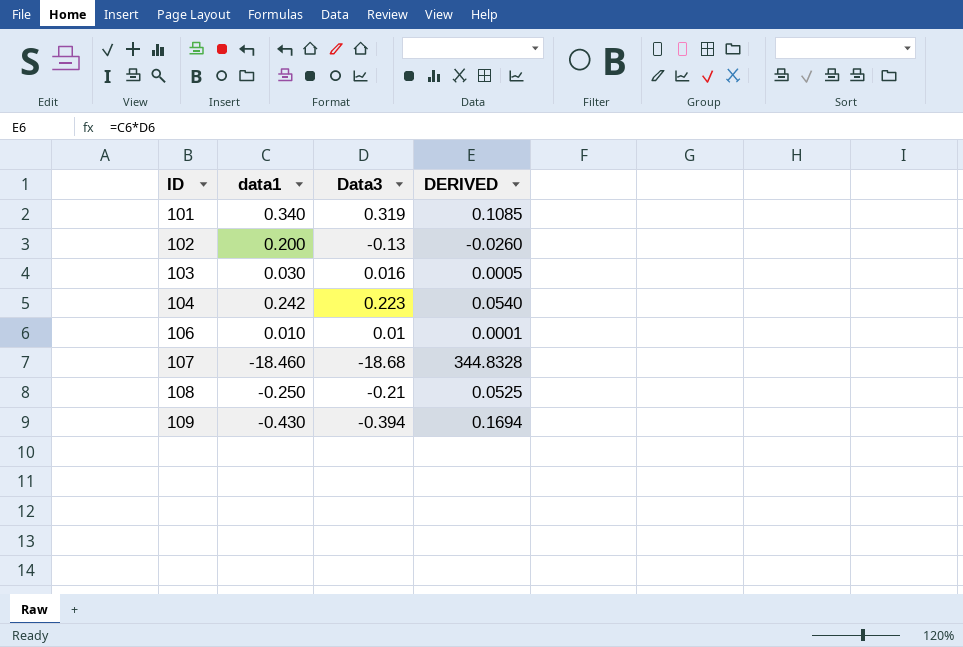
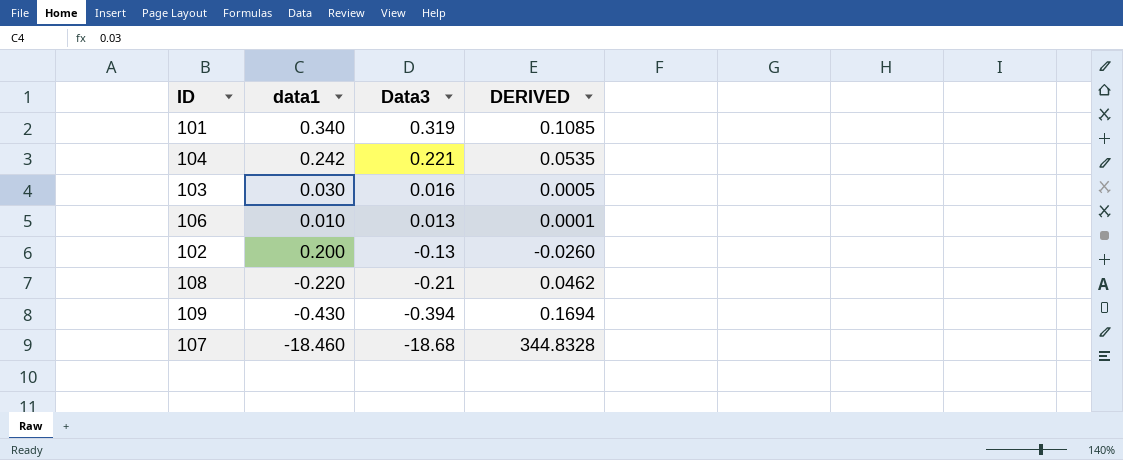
row order: ID ascending -> Data3 descending
104 | Data3: 0.223 -> 0.221
104 | DERIVED: 0.0540 -> 0.0535
106 | Data3: 0.01 -> 0.013
108 | data1: -0.250 -> -0.220
108 | DERIVED: 0.0525 -> 0.0462

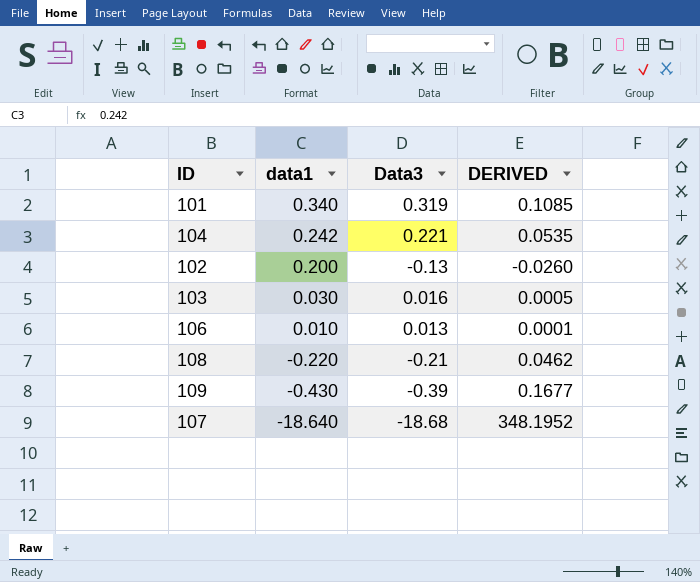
row order: Data3 descending -> data1 descending
109 | Data3: -0.394 -> -0.39
109 | DERIVED: 0.1694 -> 0.1677
107 | data1: -18.460 -> -18.640
107 | DERIVED: 344.8328 -> 348.1952

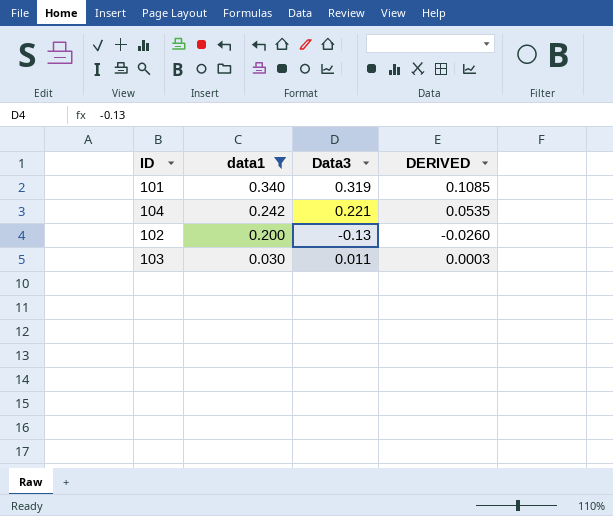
filter: none -> data1 >= 0.030
103 | Data3: 0.016 -> 0.011
103 | DERIVED: 0.0005 -> 0.0003

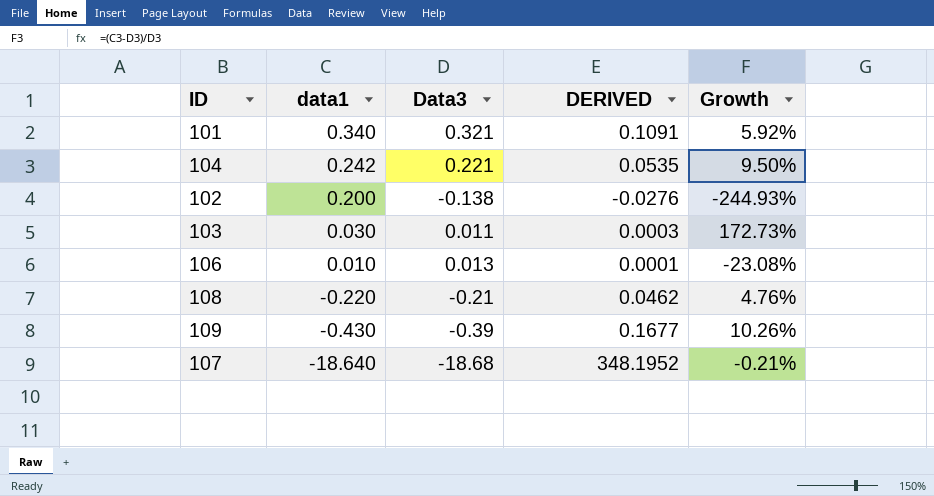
filter: data1 >= 0.030 -> none
column Growth | formula: none -> ([data1] - [Data3]) / [Data3]
101 | Data3: 0.319 -> 0.321
101 | DERIVED: 0.1085 -> 0.1091
102 | Data3: -0.13 -> -0.138
102 | DERIVED: -0.0260 -> -0.0276

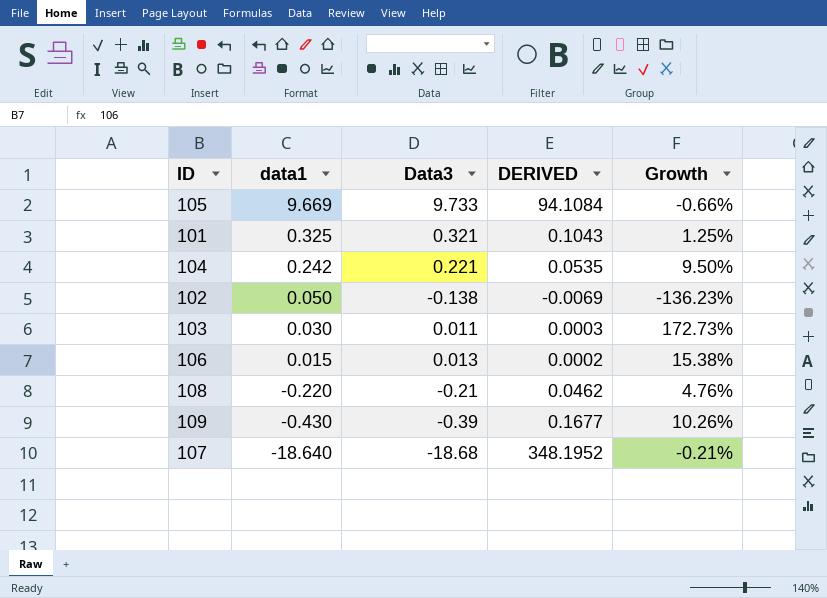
row 105: none -> 9.669 | 9.733 | 94.1084 | -0.66%
101 | data1: 0.340 -> 0.325
101 | DERIVED: 0.1091 -> 0.1043
101 | Growth: 5.92% -> 1.25%
102 | data1: 0.200 -> 0.050
102 | DERIVED: -0.0276 -> -0.0069
102 | Growth: -244.93% -> -136.23%
106 | data1: 0.010 -> 0.015
106 | DERIVED: 0.0001 -> 0.0002
106 | Growth: -23.08% -> 15.38%

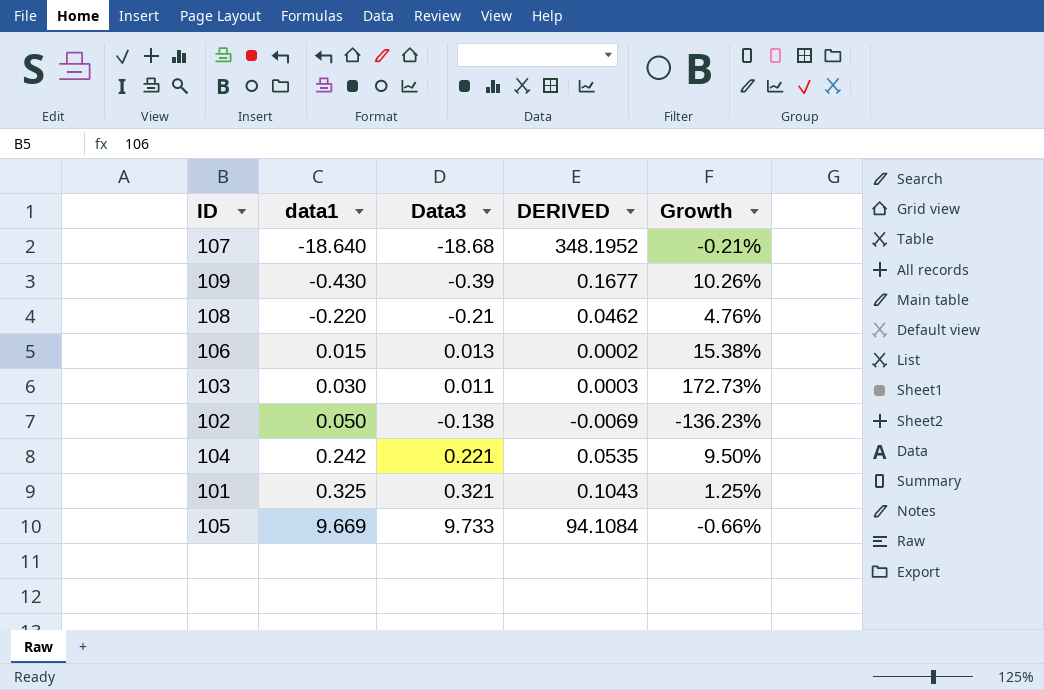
row order: data1 descending -> data1 ascending

